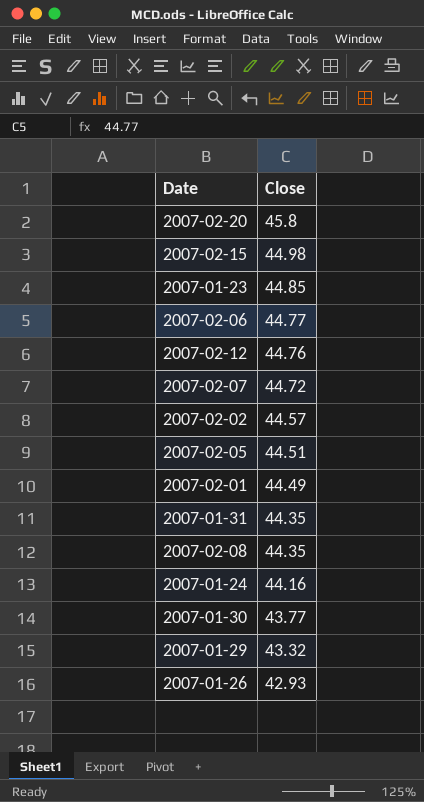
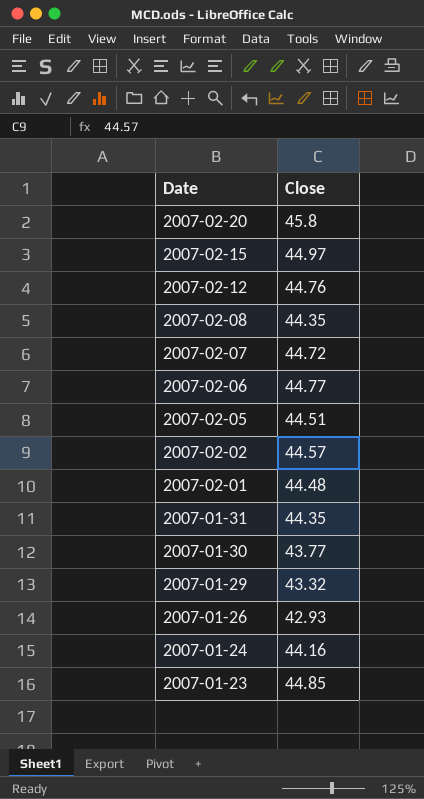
row order: Close descending -> Date descending
2007-02-15 | Close: 44.98 -> 44.97
2007-02-01 | Close: 44.49 -> 44.48

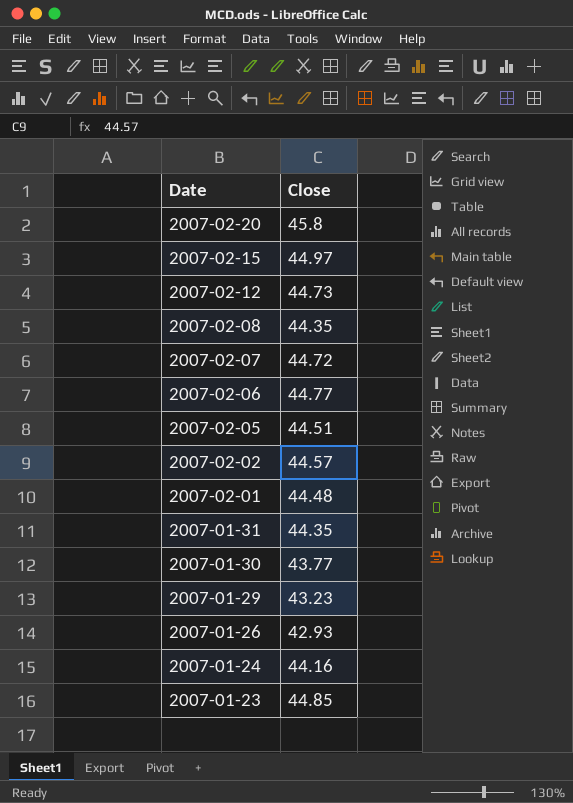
2007-02-12 | Close: 44.76 -> 44.73
2007-01-29 | Close: 43.32 -> 43.23

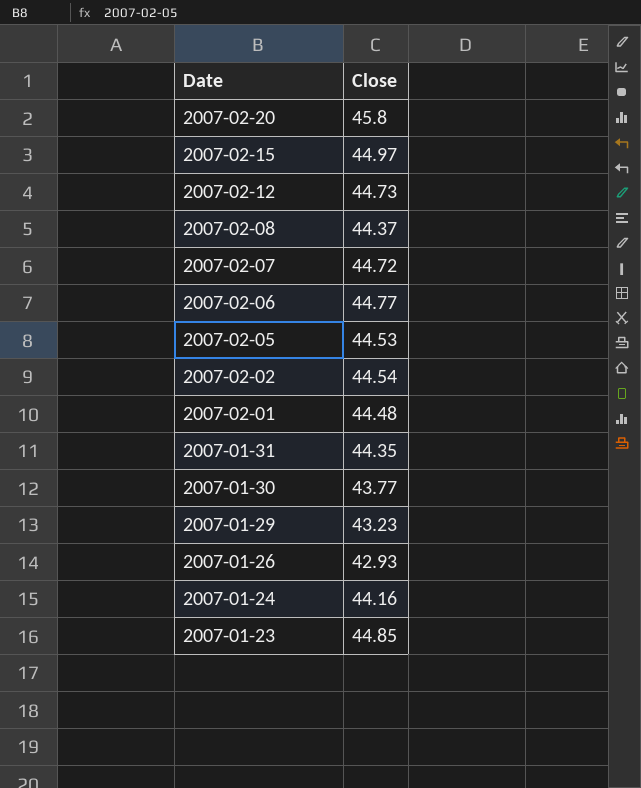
2007-02-08 | Close: 44.35 -> 44.37
2007-02-05 | Close: 44.51 -> 44.53
2007-02-02 | Close: 44.57 -> 44.54

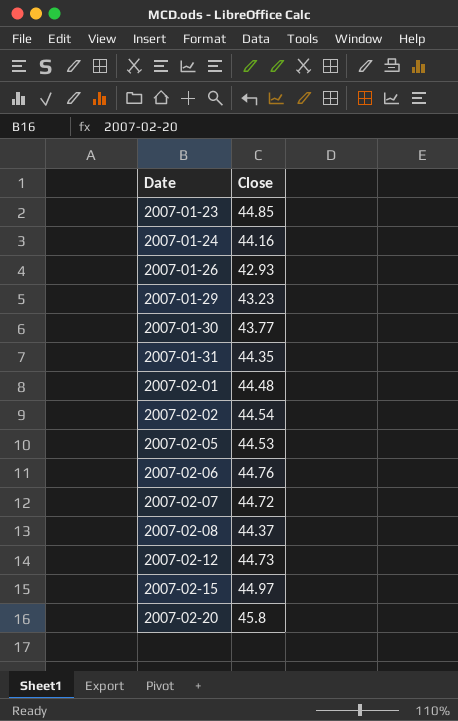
row order: Date descending -> Date ascending
2007-02-06 | Close: 44.77 -> 44.76

